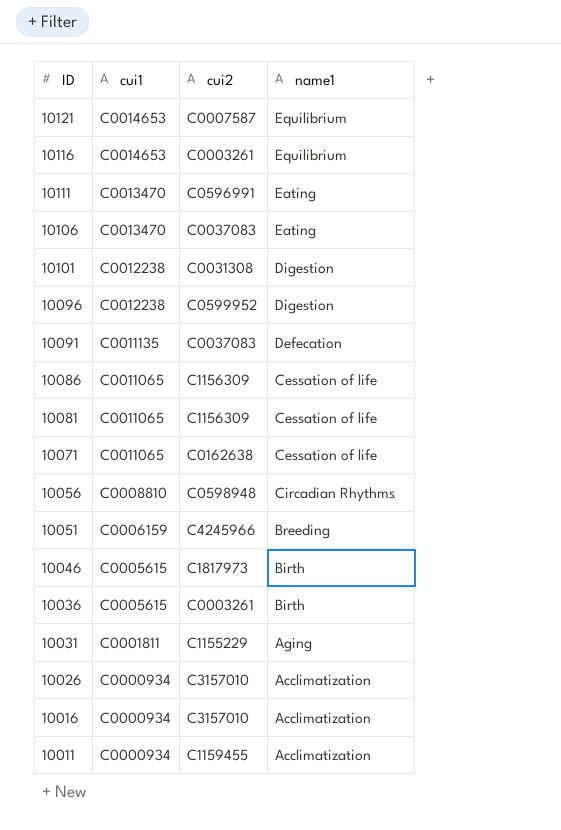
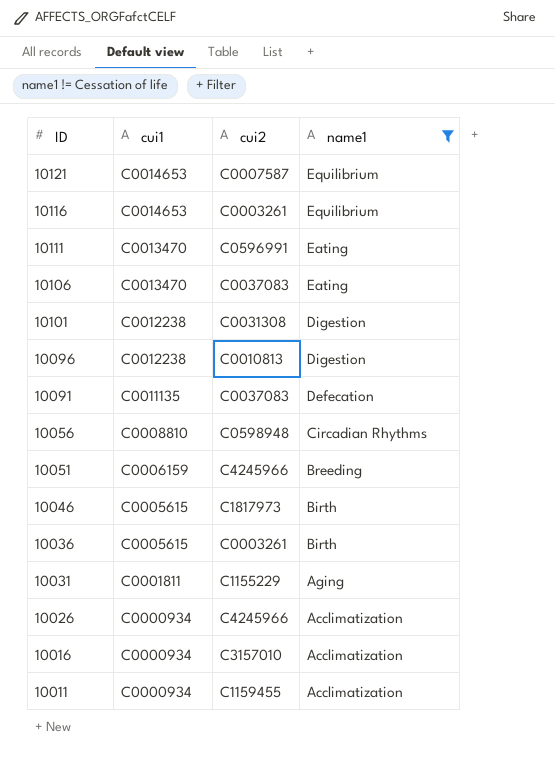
filter: none -> name1 != Cessation of life
10096 | cui2: C0599952 -> C0010813
10026 | cui2: C3157010 -> C4245966

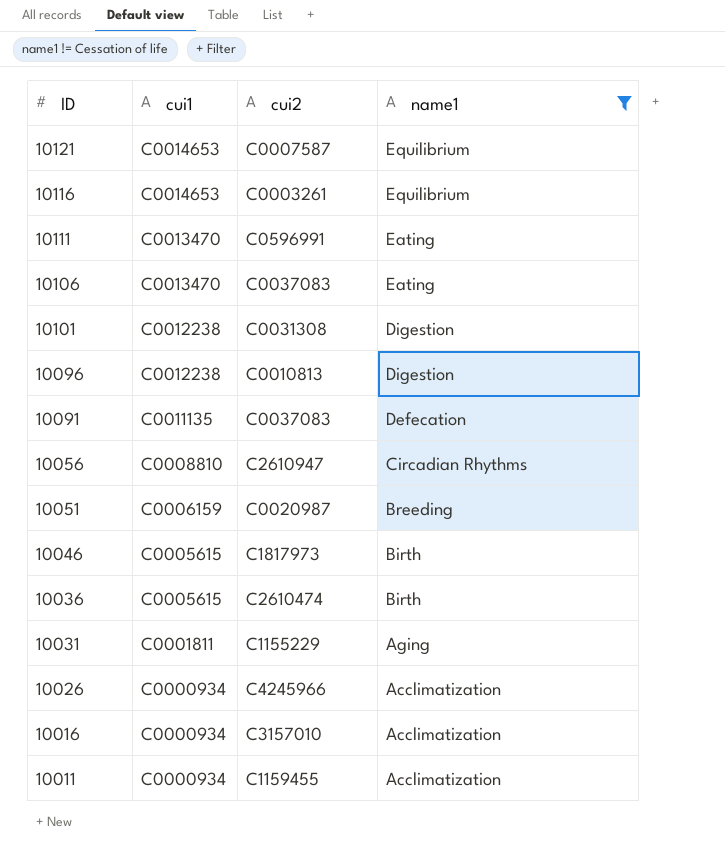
10056 | cui2: C0598948 -> C2610947
10051 | cui2: C4245966 -> C0020987
10036 | cui2: C0003261 -> C2610474

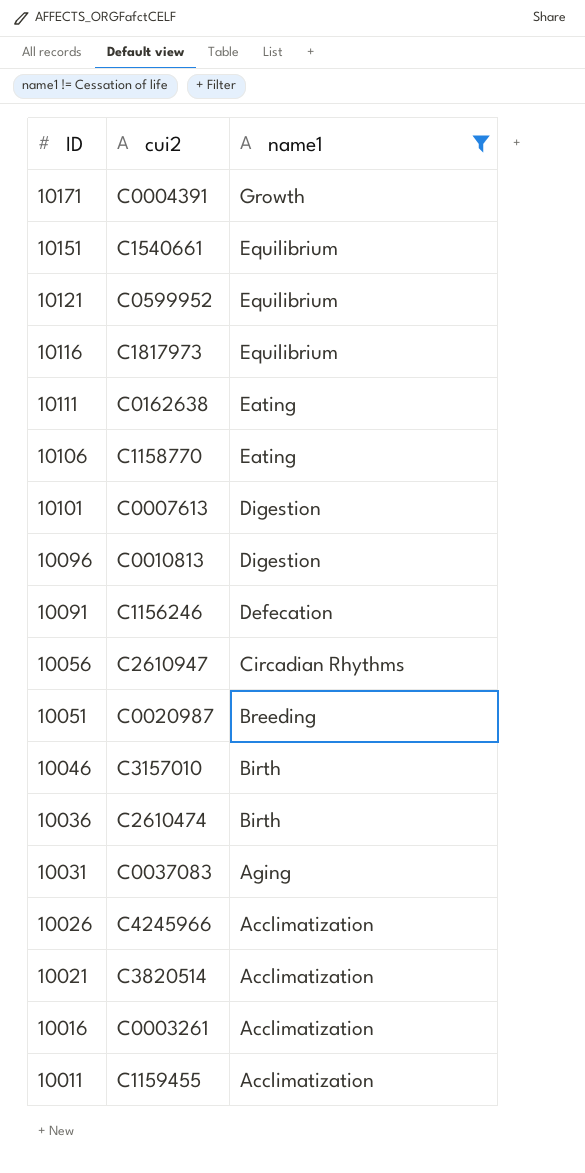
column cui1 | position: 2 -> none
row 10171: none -> C0004391 | Growth
row 10151: none -> C1540661 | Equilibrium
10121 | cui2: C0007587 -> C0599952
10116 | cui2: C0003261 -> C1817973
10111 | cui2: C0596991 -> C0162638
10106 | cui2: C0037083 -> C1158770
10101 | cui2: C0031308 -> C0007613
10091 | cui2: C0037083 -> C1156246
10046 | cui2: C1817973 -> C3157010
10031 | cui2: C1155229 -> C0037083
row 10021: none -> C3820514 | Acclimatization
10016 | cui2: C3157010 -> C0003261

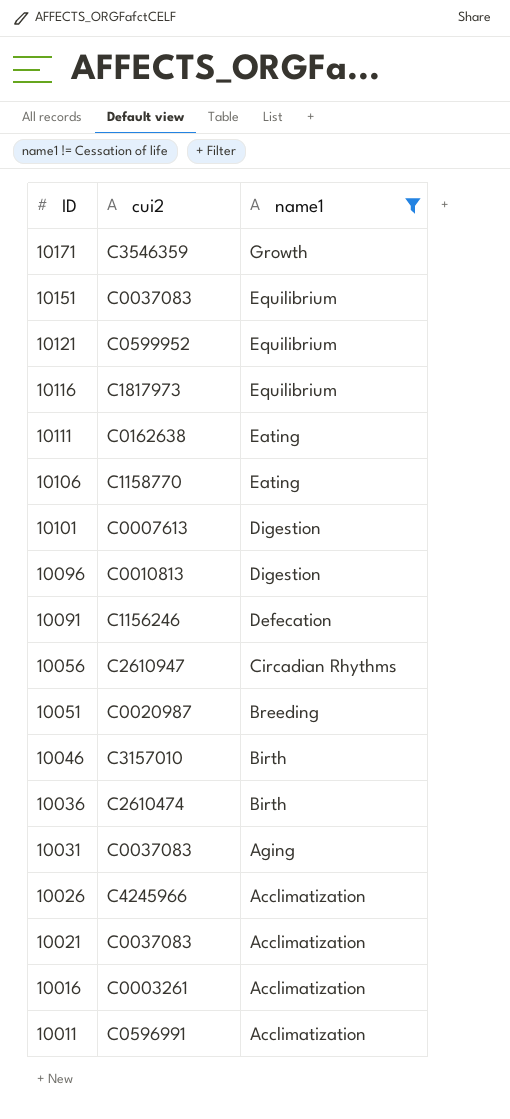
10171 | cui2: C0004391 -> C3546359
10151 | cui2: C1540661 -> C0037083
10021 | cui2: C3820514 -> C0037083
10011 | cui2: C1159455 -> C0596991

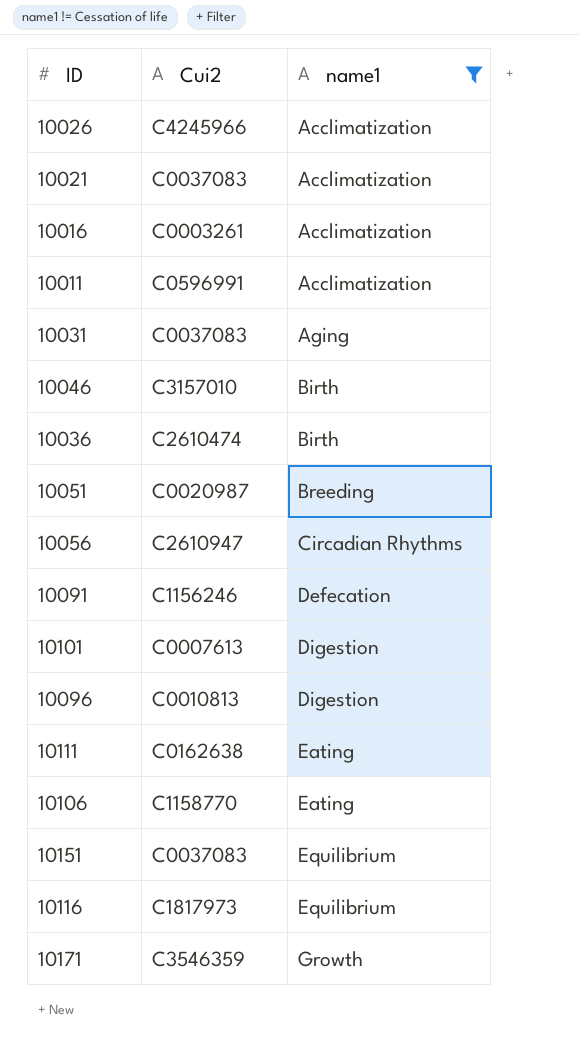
row order: ID descending -> name1 ascending
column name: cui2 -> Cui2
row 10121: C0599952 | Equilibrium -> none

